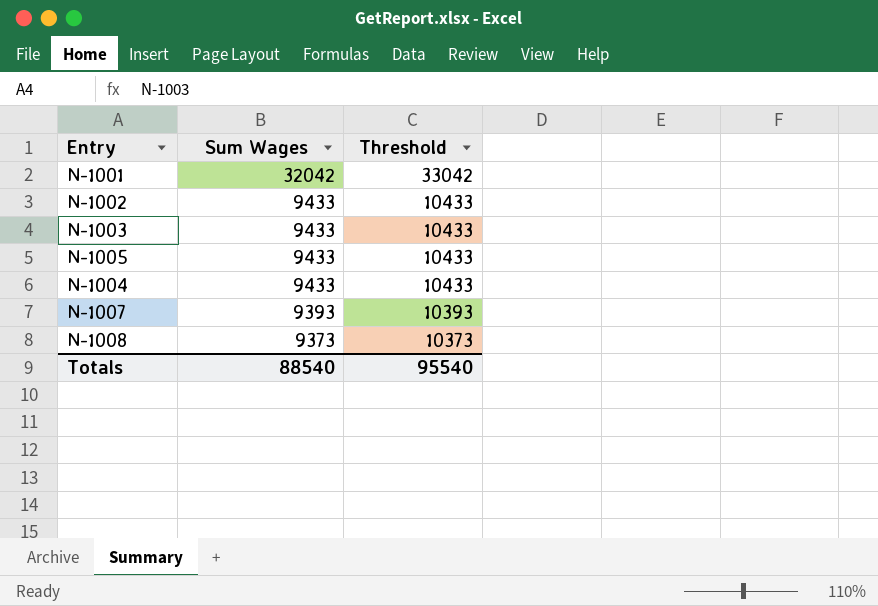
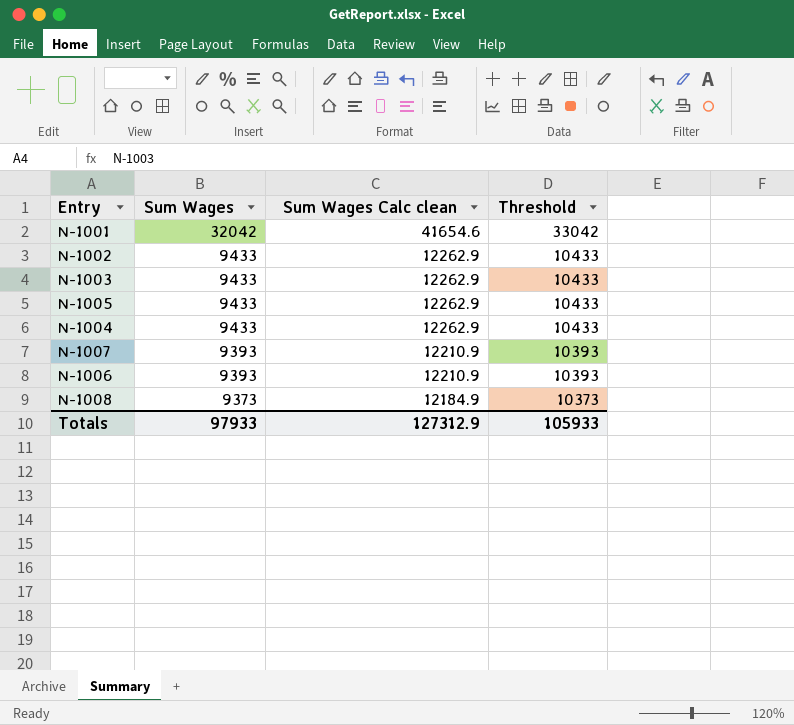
column Sum Wages Calc clean | formula: none -> [Sum Wages] * 1.3
row N-1006: none -> 9393 | 12210.9 | 10393
Totals | Sum Wages: 88540 -> 97933
Totals | Threshold: 95540 -> 105933

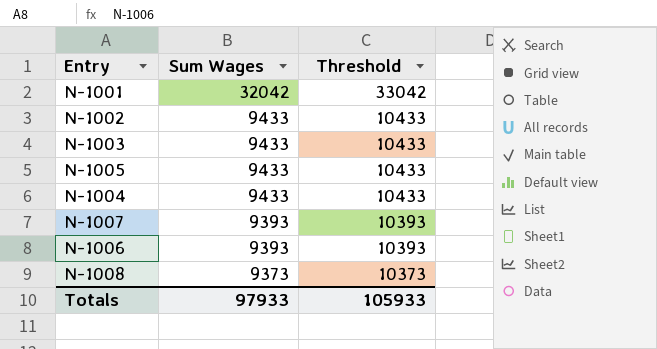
column Sum Wages Calc clean | formula: [Sum Wages] * 1.3 -> none

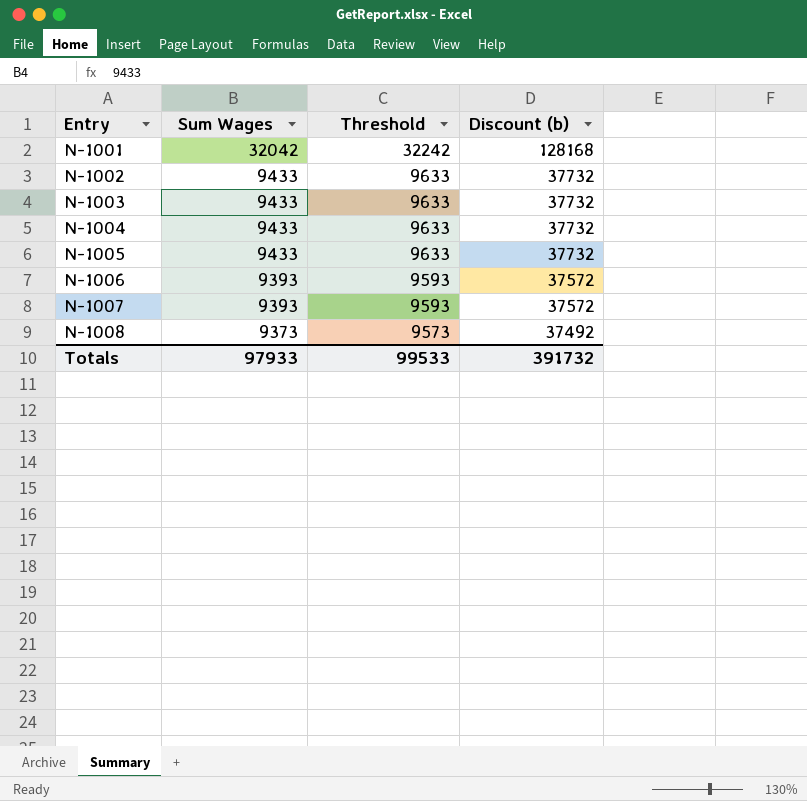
row order: Sum Wages descending -> Entry ascending
column Threshold | formula: [Sum Wages] + 1000 -> [Sum Wages] + 200
column Discount (b) | formula: none -> [Sum Wages] * 4
Totals | Threshold: 105933 -> 99533

